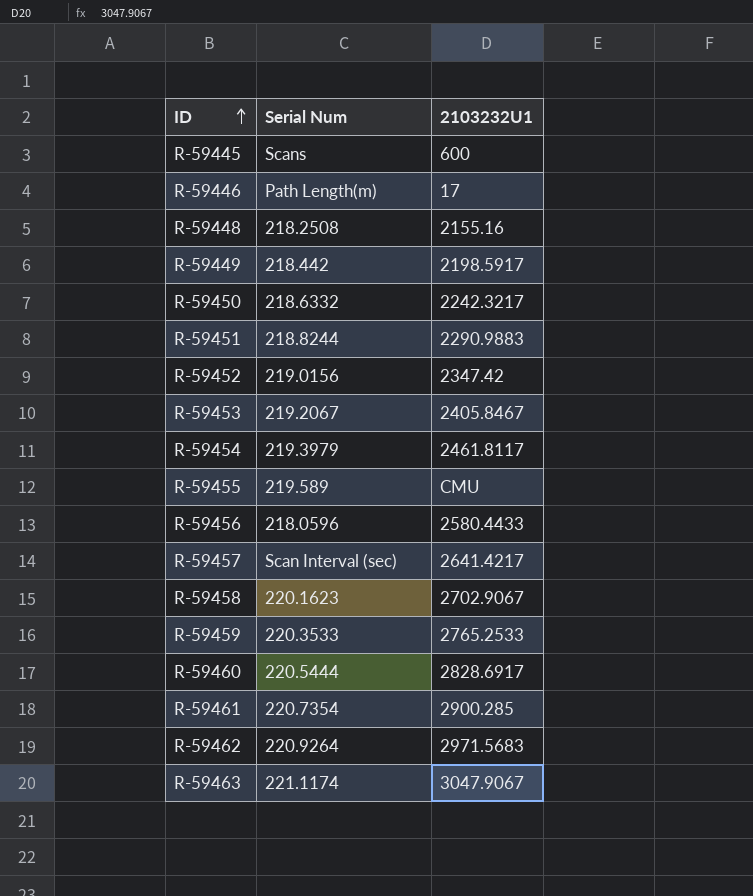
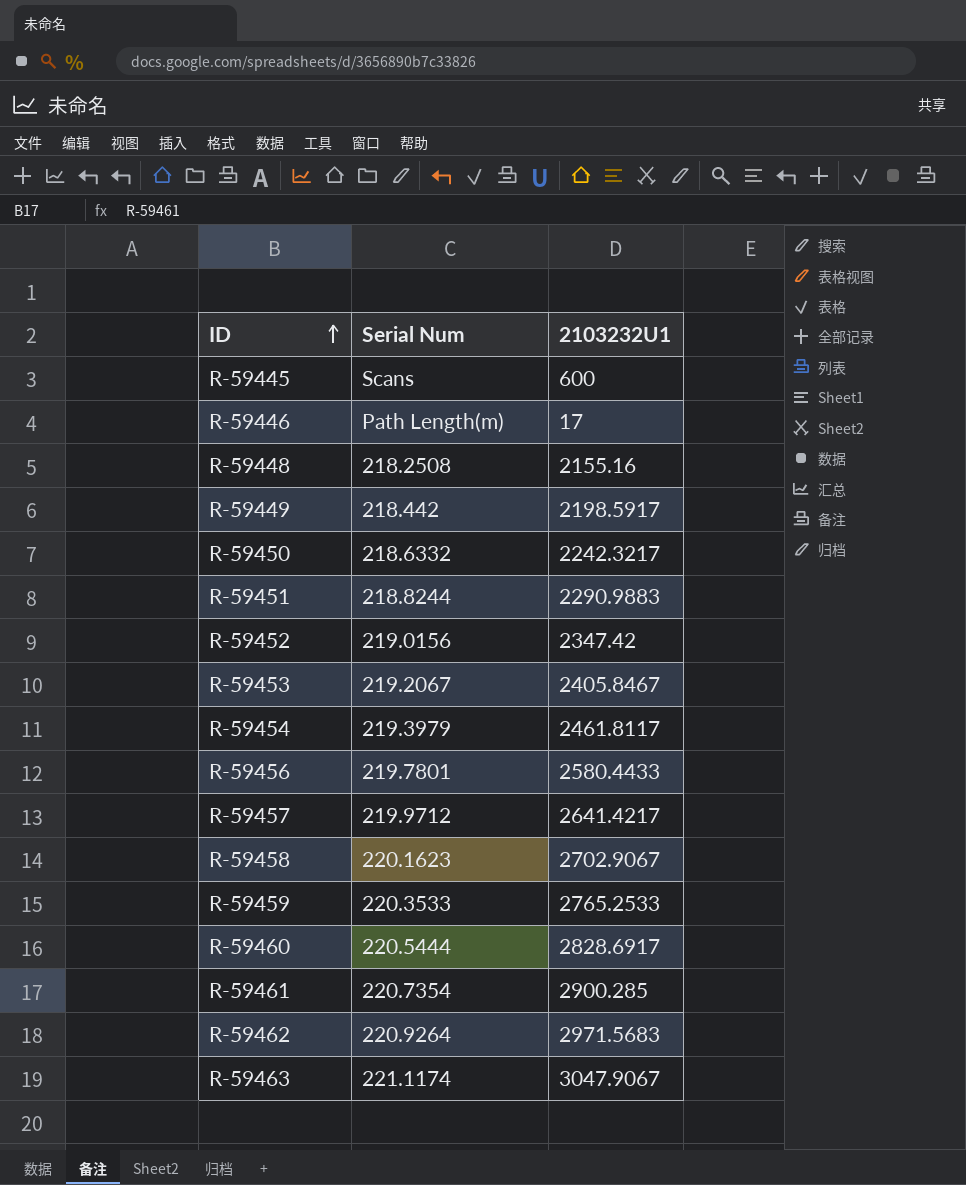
row R-59455: 219.589 | CMU -> none
R-59456 | Serial Num: 218.0596 -> 219.7801
R-59457 | Serial Num: Scan Interval (sec) -> 219.9712

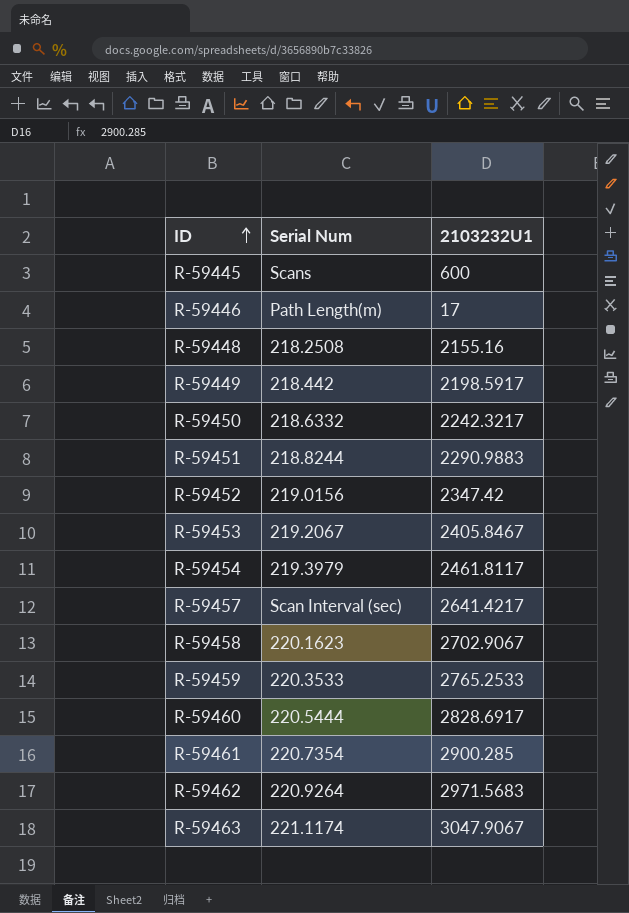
row R-59456: 219.7801 | 2580.4433 -> none
R-59457 | Serial Num: 219.9712 -> Scan Interval (sec)

